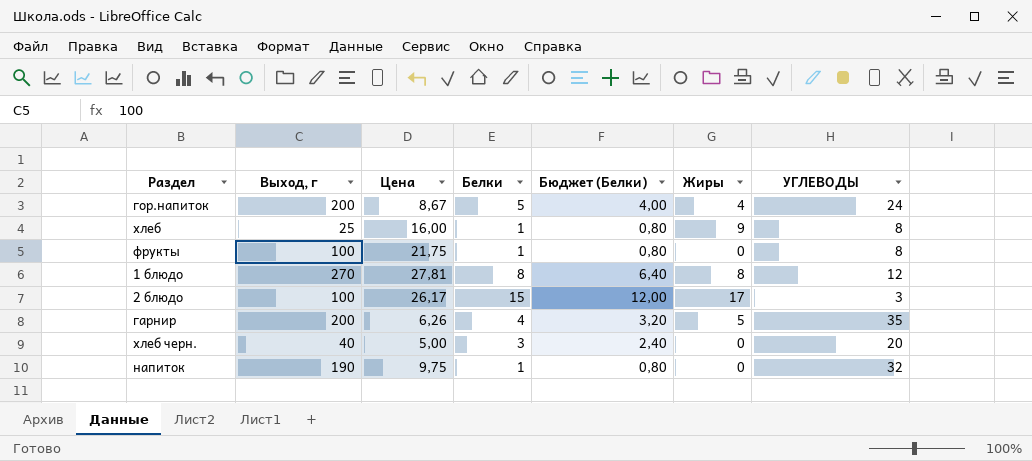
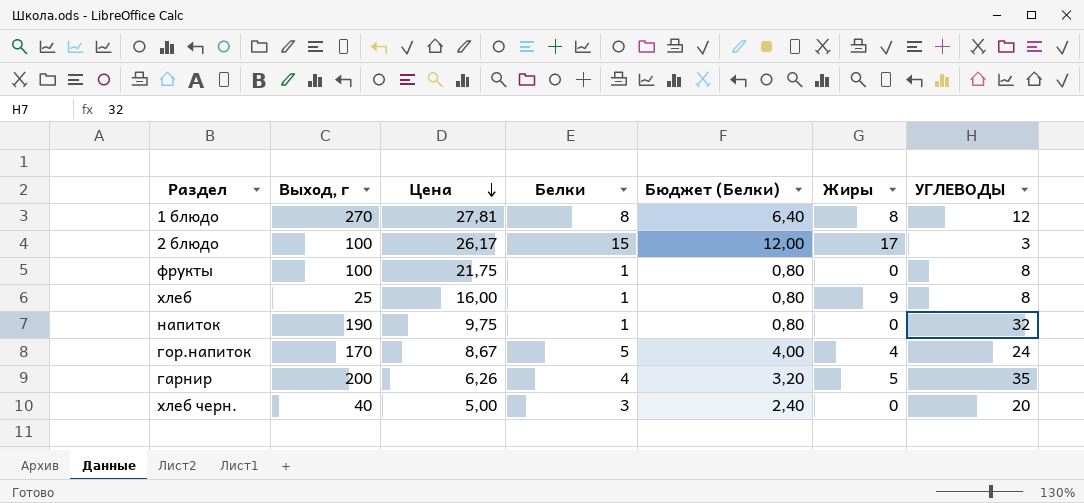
row order: none -> Цена descending
гор.напиток | Выход, г: 200 -> 170

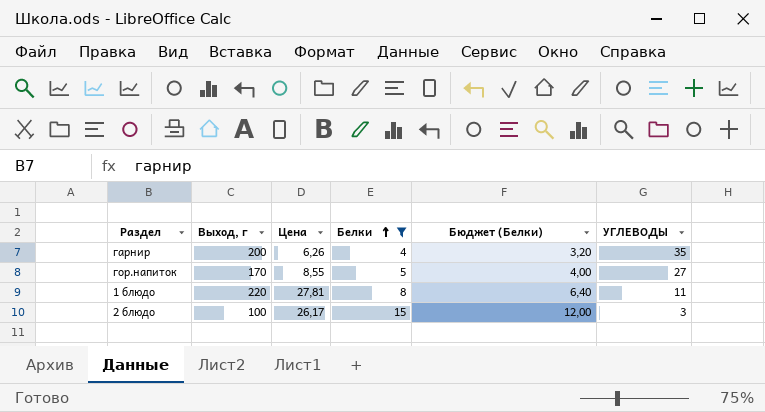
filter: none -> Белки >= 4
row order: Цена descending -> Белки ascending
column Жиры | position: 6 -> none
гор.напиток | Цена: 8,67 -> 8,55
гор.напиток | УГЛЕВОДЫ: 24 -> 27
1 блюдо | Выход, г: 270 -> 220
1 блюдо | УГЛЕВОДЫ: 12 -> 11

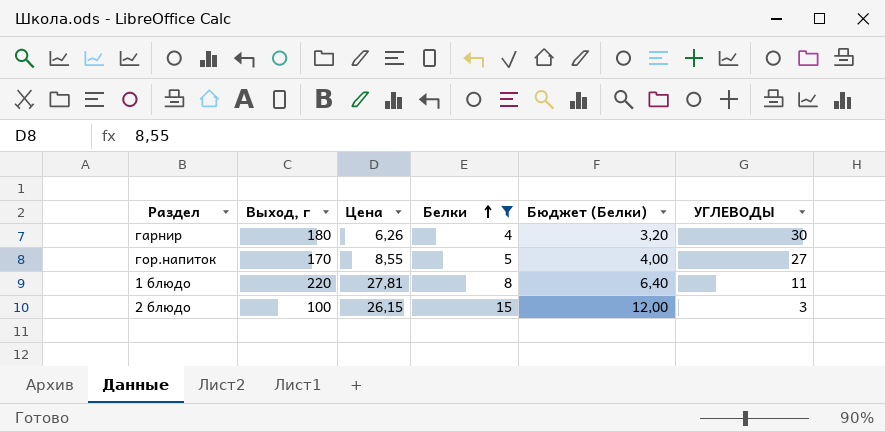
гарнир | Выход, г: 200 -> 180
гарнир | УГЛЕВОДЫ: 35 -> 30
2 блюдо | Цена: 26,17 -> 26,15

